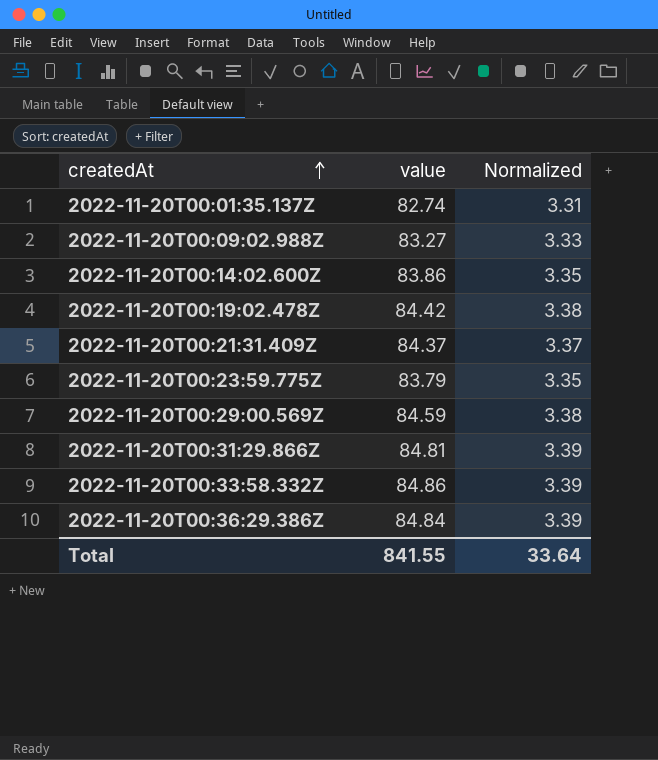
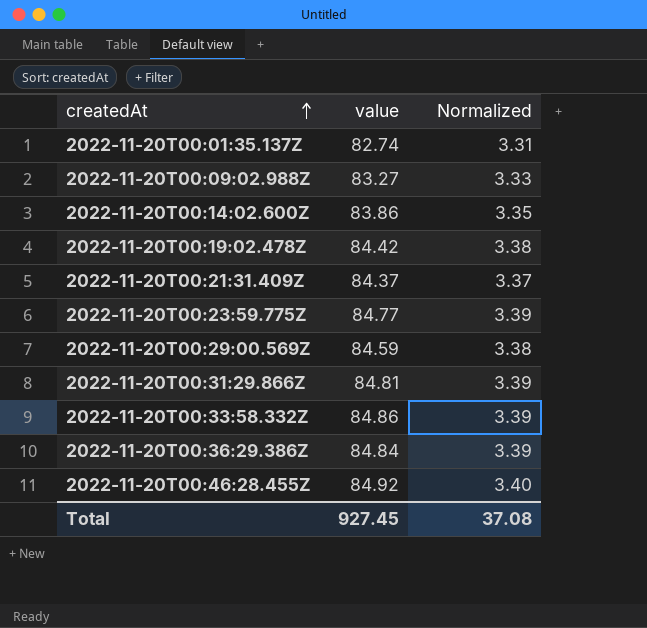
2022-11-20T00:23:59.775Z | value: 83.79 -> 84.77
2022-11-20T00:23:59.775Z | Normalized: 3.35 -> 3.39
row 2022-11-20T00:46:28.455Z: none -> 84.92 | 3.40
Total | value: 841.55 -> 927.45
Total | Normalized: 33.64 -> 37.08

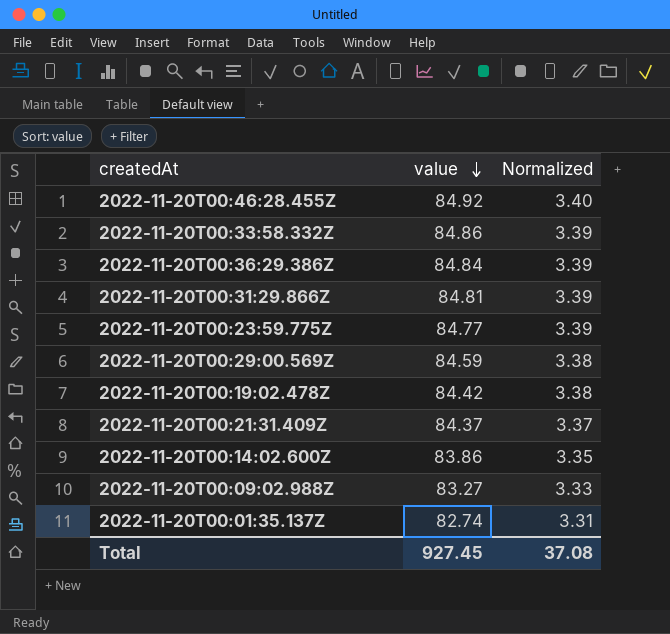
row order: createdAt ascending -> value descending

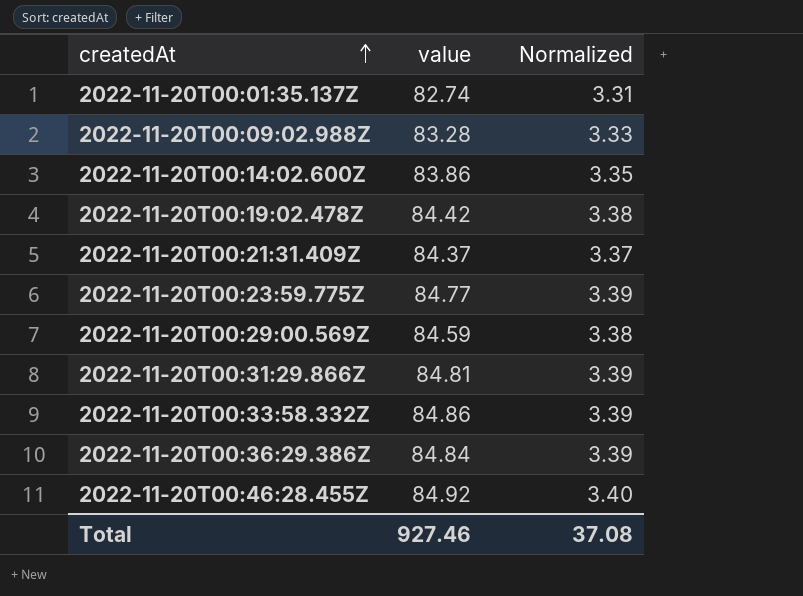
row order: value descending -> createdAt ascending
2022-11-20T00:09:02.988Z | value: 83.27 -> 83.28
Total | value: 927.45 -> 927.46

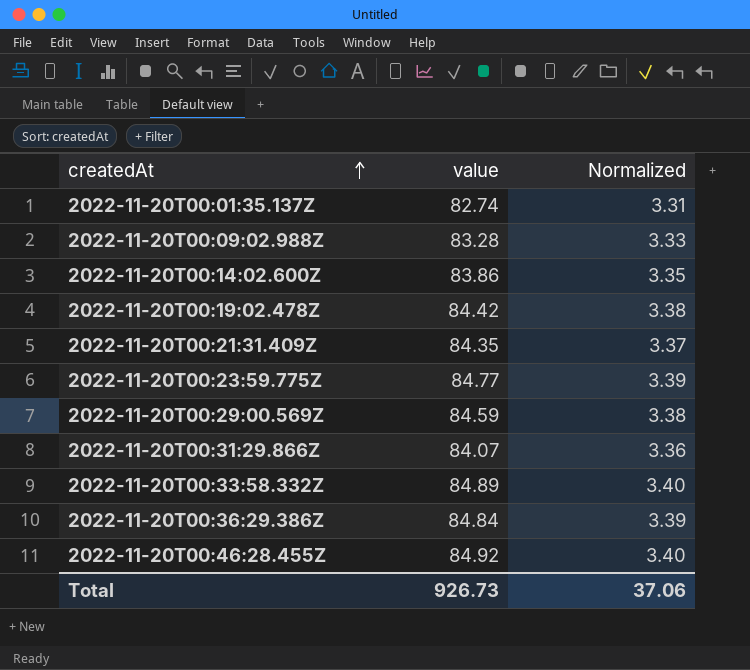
2022-11-20T00:21:31.409Z | value: 84.37 -> 84.35
2022-11-20T00:31:29.866Z | value: 84.81 -> 84.07
2022-11-20T00:31:29.866Z | Normalized: 3.39 -> 3.36
2022-11-20T00:33:58.332Z | value: 84.86 -> 84.89
2022-11-20T00:33:58.332Z | Normalized: 3.39 -> 3.40
Total | value: 927.46 -> 926.73
Total | Normalized: 37.08 -> 37.06

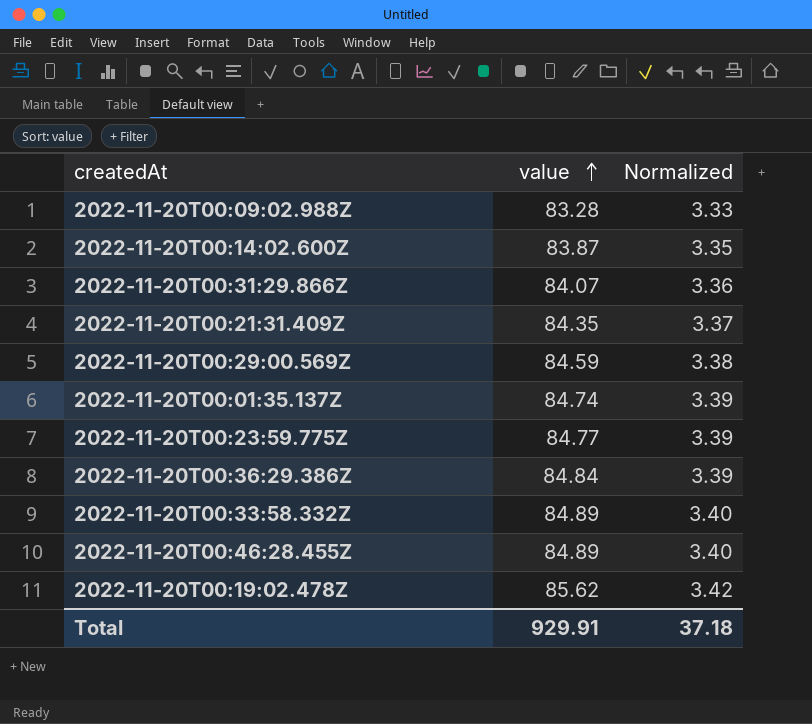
row order: createdAt ascending -> value ascending
2022-11-20T00:14:02.600Z | value: 83.86 -> 83.87
2022-11-20T00:01:35.137Z | value: 82.74 -> 84.74
2022-11-20T00:01:35.137Z | Normalized: 3.31 -> 3.39
2022-11-20T00:46:28.455Z | value: 84.92 -> 84.89
2022-11-20T00:19:02.478Z | value: 84.42 -> 85.62
2022-11-20T00:19:02.478Z | Normalized: 3.38 -> 3.42
Total | value: 926.73 -> 929.91
Total | Normalized: 37.06 -> 37.18

